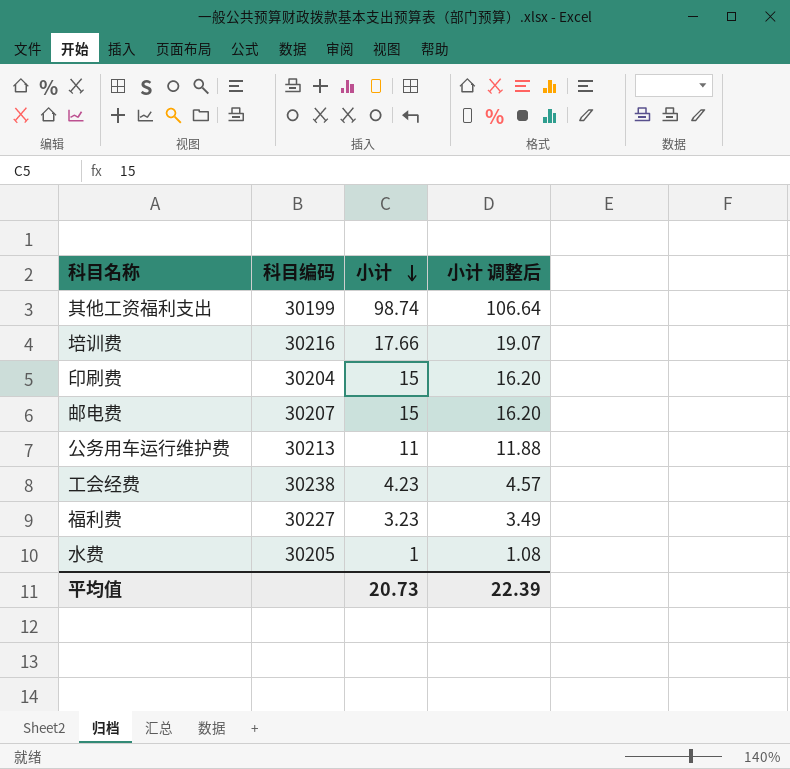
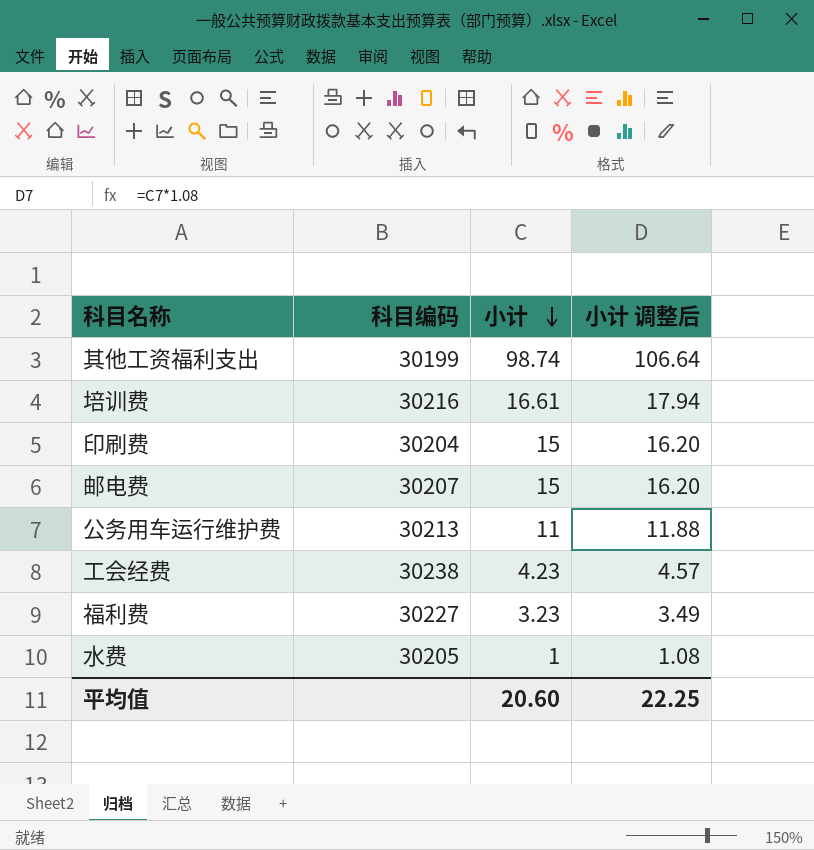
培训费 | 小计: 17.66 -> 16.61
培训费 | 小计 调整后: 19.07 -> 17.94
平均值 | 小计: 20.73 -> 20.60
平均值 | 小计 调整后: 22.39 -> 22.25

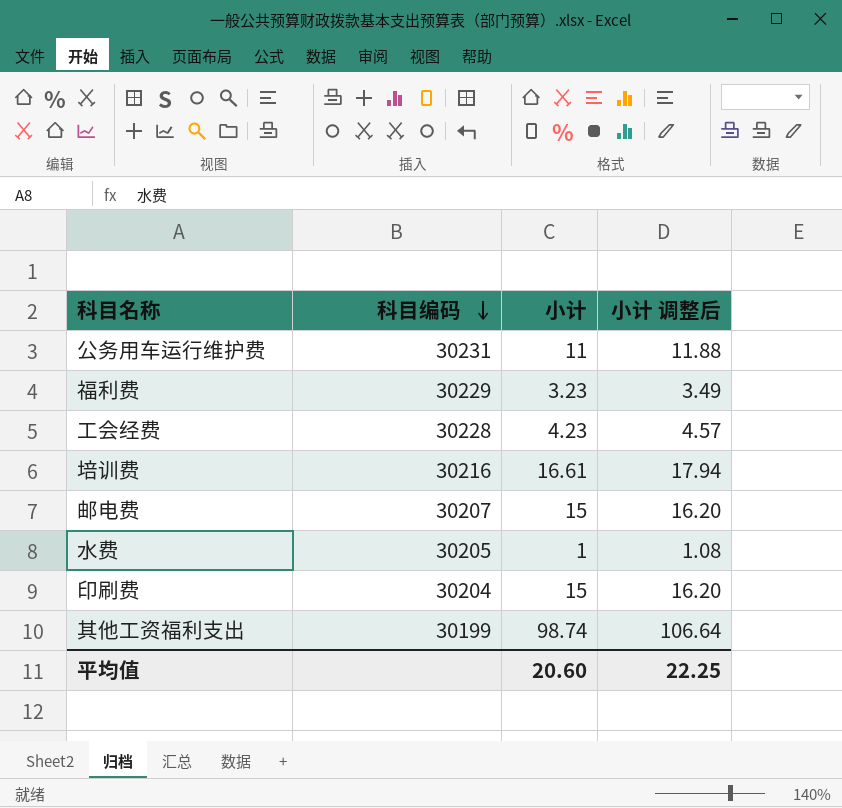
row order: 小计 descending -> 科目编码 descending
公务用车运行维护费 | 科目编码: 30213 -> 30231
福利费 | 科目编码: 30227 -> 30229
工会经费 | 科目编码: 30238 -> 30228

